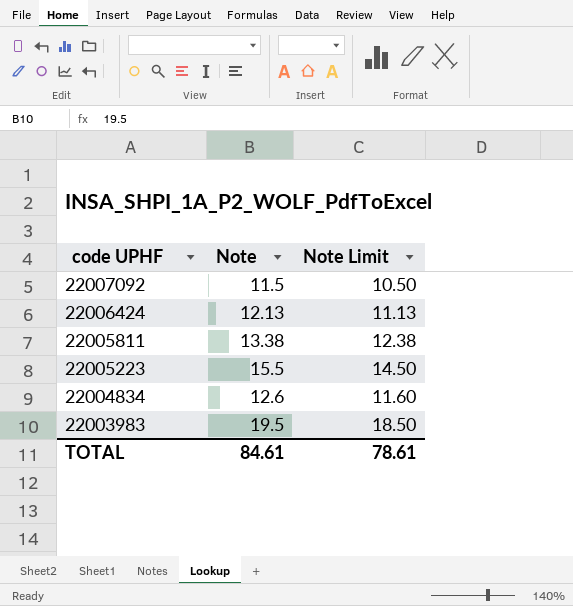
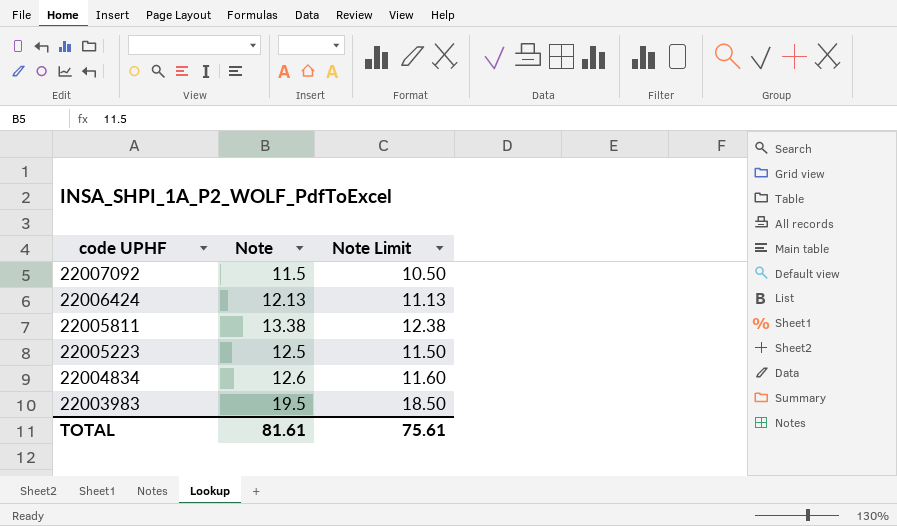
22005223 | Note: 15.5 -> 12.5
22005223 | Note Limit: 14.50 -> 11.50
TOTAL | Note: 84.61 -> 81.61
TOTAL | Note Limit: 78.61 -> 75.61

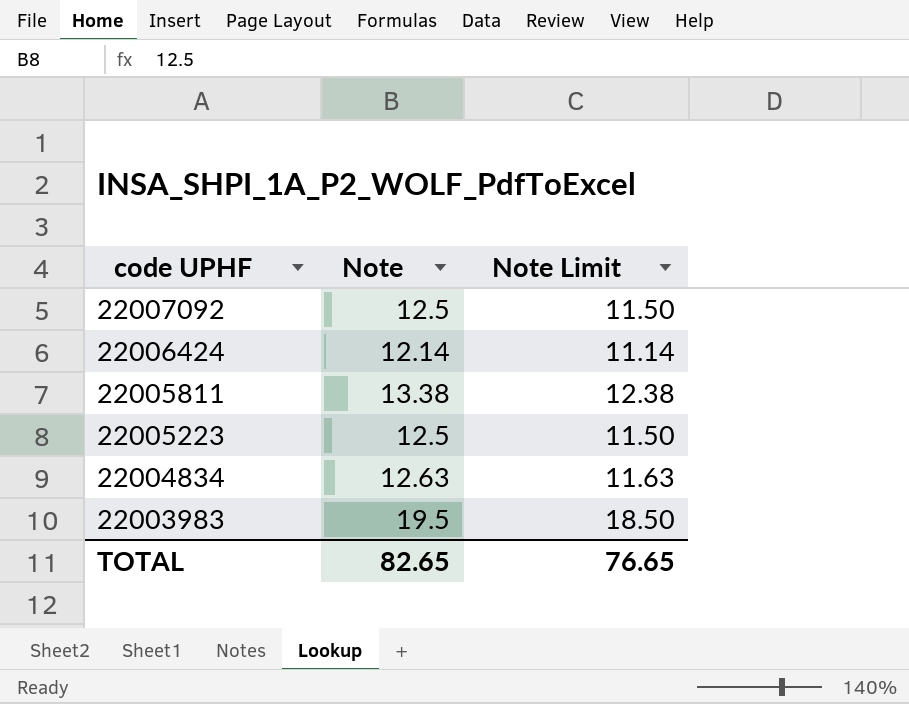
22007092 | Note: 11.5 -> 12.5
22007092 | Note Limit: 10.50 -> 11.50
22006424 | Note: 12.13 -> 12.14
22006424 | Note Limit: 11.13 -> 11.14
22004834 | Note: 12.6 -> 12.63
22004834 | Note Limit: 11.60 -> 11.63
TOTAL | Note: 81.61 -> 82.65
TOTAL | Note Limit: 75.61 -> 76.65

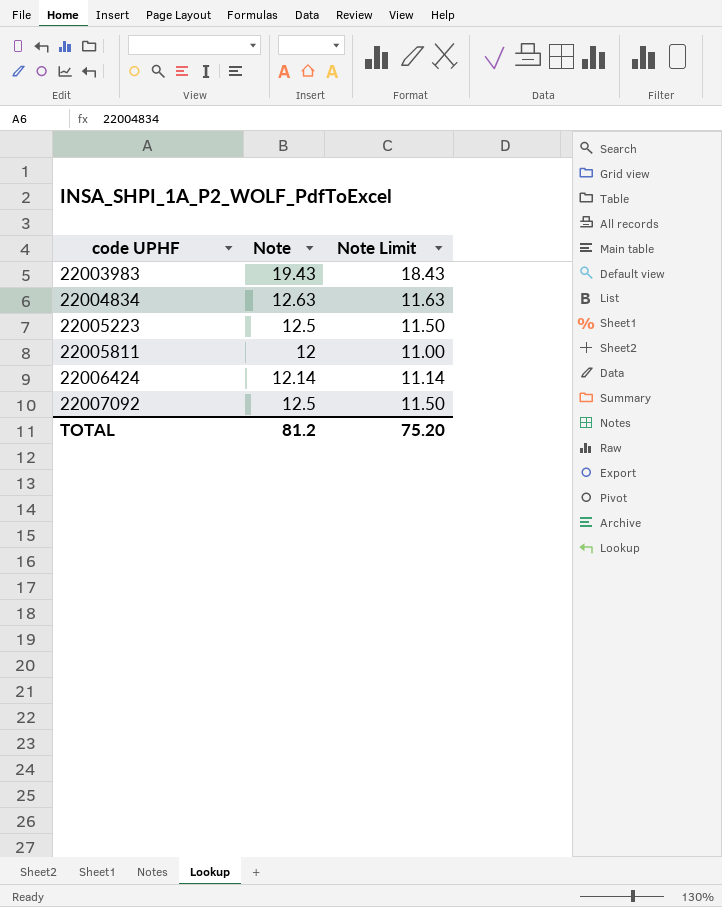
row order: code UPHF descending -> code UPHF ascending
22003983 | Note: 19.5 -> 19.43
22003983 | Note Limit: 18.50 -> 18.43
22005811 | Note: 13.38 -> 12
22005811 | Note Limit: 12.38 -> 11.00
TOTAL | Note: 82.65 -> 81.2
TOTAL | Note Limit: 76.65 -> 75.20

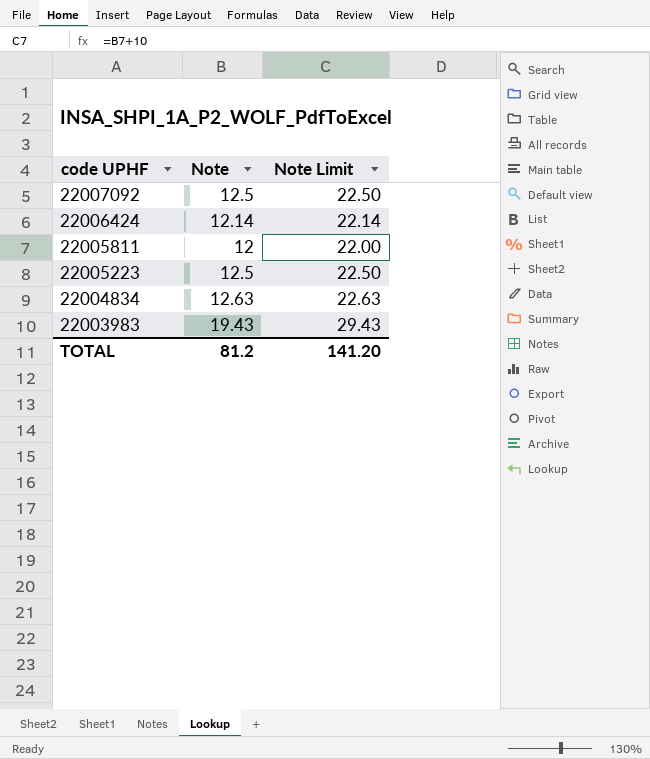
row order: code UPHF ascending -> code UPHF descending
column Note Limit | formula: [Note] - 1 -> [Note] + 10
TOTAL | Note Limit: 75.20 -> 141.20

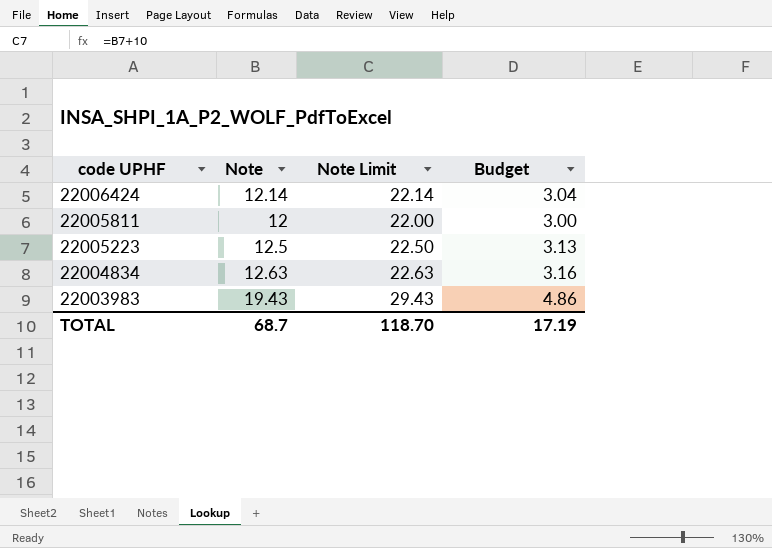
column Budget | formula: none -> [Note] * 0.25
row 22007092: 12.5 | 22.50 -> none
TOTAL | Note: 81.2 -> 68.7
TOTAL | Note Limit: 141.20 -> 118.70

